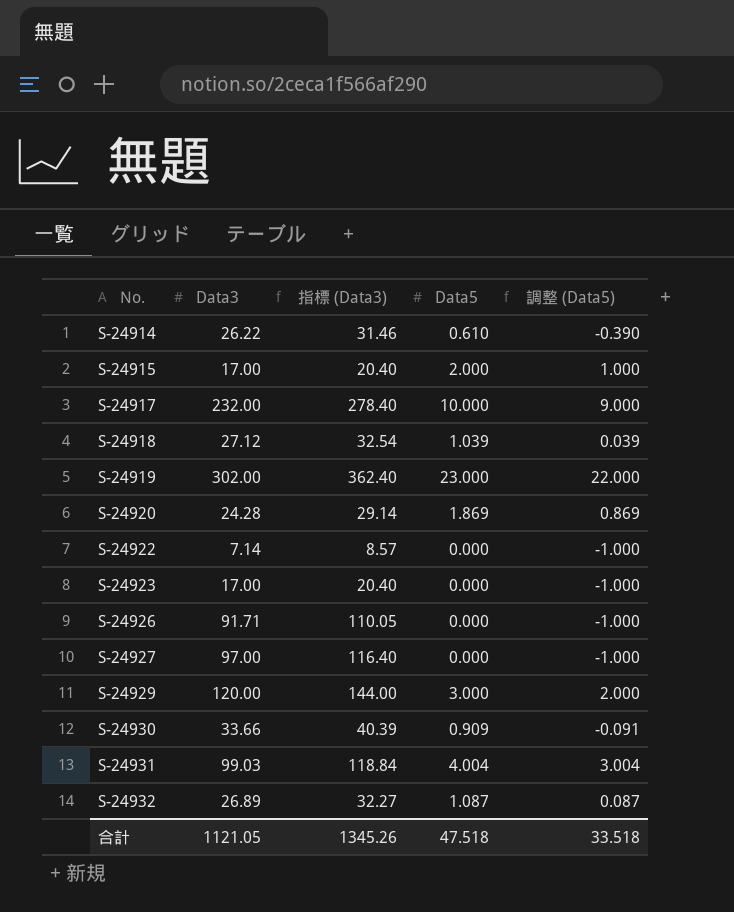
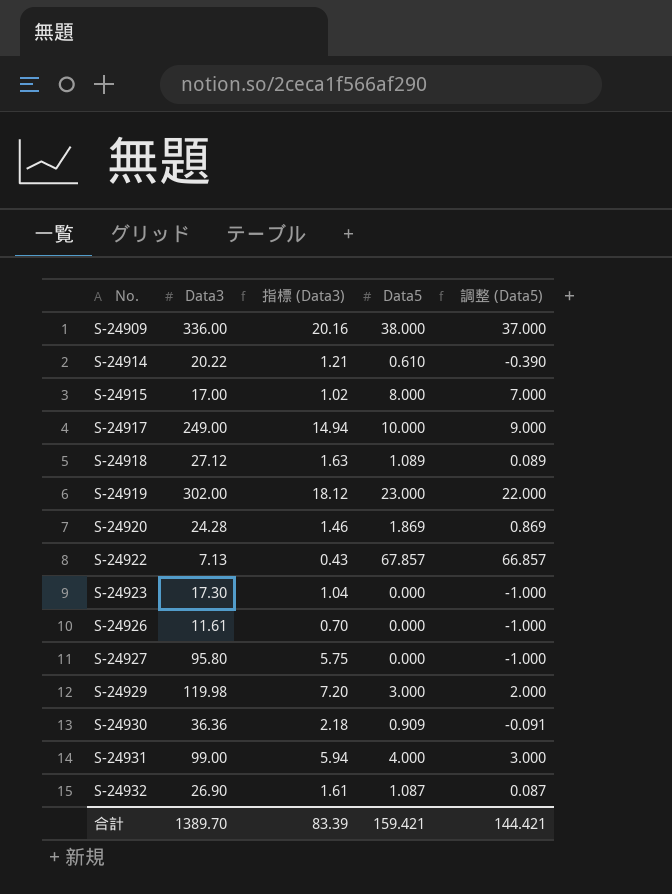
column 指標 (Data3) | formula: [Data3] * 1.2 -> [Data3] * 0.06
row S-24909: none -> 336.00 | 20.16 | 38.000 | 37.000
S-24914 | Data3: 26.22 -> 20.22
S-24915 | Data5: 2.000 -> 8.000
S-24915 | 調整 (Data5): 1.000 -> 7.000
S-24917 | Data3: 232.00 -> 249.00
S-24918 | Data5: 1.039 -> 1.089
S-24918 | 調整 (Data5): 0.039 -> 0.089
S-24922 | Data3: 7.14 -> 7.13
S-24922 | Data5: 0.000 -> 67.857
S-24922 | 調整 (Data5): -1.000 -> 66.857
S-24923 | Data3: 17.00 -> 17.30
S-24926 | Data3: 91.71 -> 11.61
S-24927 | Data3: 97.00 -> 95.80
S-24929 | Data3: 120.00 -> 119.98
S-24930 | Data3: 33.66 -> 36.36
S-24931 | Data3: 99.03 -> 99.00
S-24931 | Data5: 4.004 -> 4.000
S-24931 | 調整 (Data5): 3.004 -> 3.000
S-24932 | Data3: 26.89 -> 26.90
合計 | Data3: 1121.05 -> 1389.70
合計 | 指標 (Data3): 1345.26 -> 83.39
合計 | Data5: 47.518 -> 159.421
合計 | 調整 (Data5): 33.518 -> 144.421

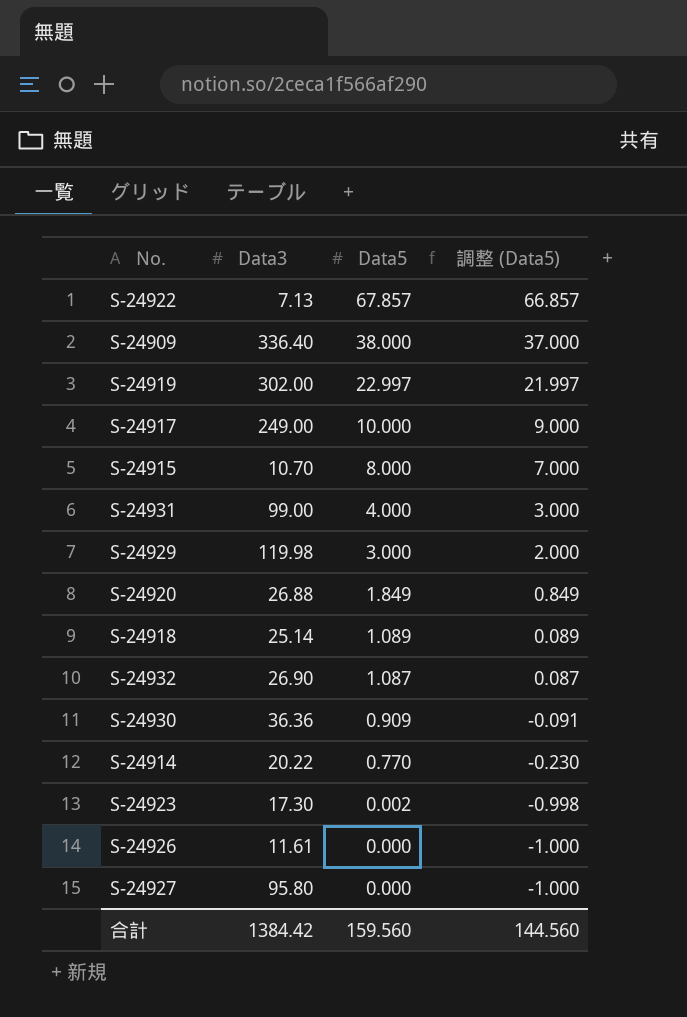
row order: No. ascending -> Data5 descending
column 指標 (Data3) | formula: [Data3] * 0.06 -> none
S-24909 | Data3: 336.00 -> 336.40
S-24919 | Data5: 23.000 -> 22.997
S-24919 | 調整 (Data5): 22.000 -> 21.997
S-24915 | Data3: 17.00 -> 10.70
S-24920 | Data3: 24.28 -> 26.88
S-24920 | Data5: 1.869 -> 1.849
S-24920 | 調整 (Data5): 0.869 -> 0.849
S-24918 | Data3: 27.12 -> 25.14
S-24914 | Data5: 0.610 -> 0.770
S-24914 | 調整 (Data5): -0.390 -> -0.230
S-24923 | Data5: 0.000 -> 0.002
S-24923 | 調整 (Data5): -1.000 -> -0.998
合計 | Data3: 1389.70 -> 1384.42
合計 | Data5: 159.421 -> 159.560
合計 | 調整 (Data5): 144.421 -> 144.560

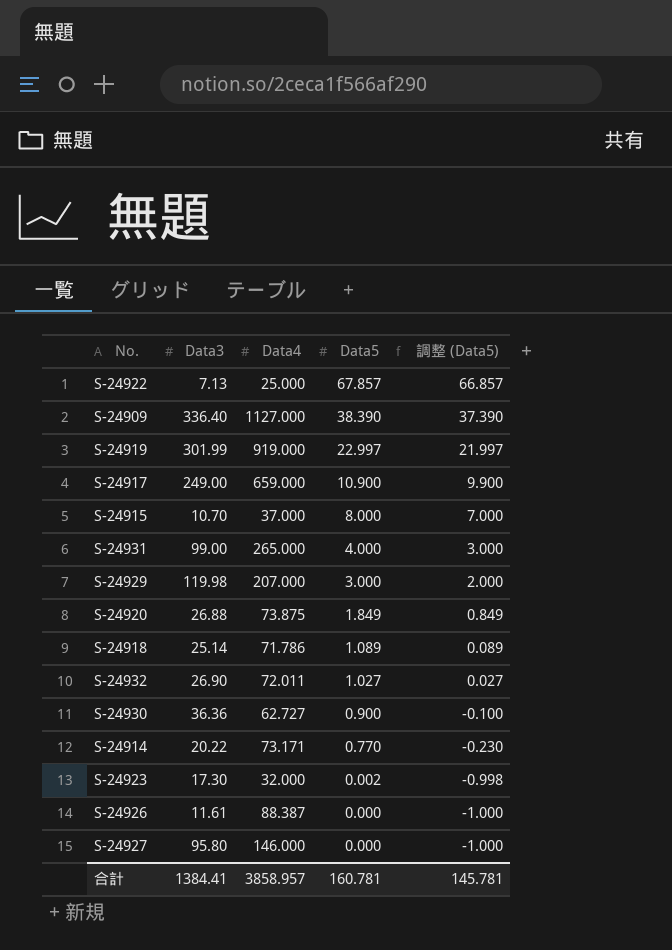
column Data4 | position: none -> 3
S-24909 | Data5: 38.000 -> 38.390
S-24909 | 調整 (Data5): 37.000 -> 37.390
S-24919 | Data3: 302.00 -> 301.99
S-24917 | Data5: 10.000 -> 10.900
S-24917 | 調整 (Data5): 9.000 -> 9.900
S-24932 | Data5: 1.087 -> 1.027
S-24932 | 調整 (Data5): 0.087 -> 0.027
S-24930 | Data5: 0.909 -> 0.900
S-24930 | 調整 (Data5): -0.091 -> -0.100
合計 | Data3: 1384.42 -> 1384.41
合計 | Data5: 159.560 -> 160.781
合計 | 調整 (Data5): 144.560 -> 145.781

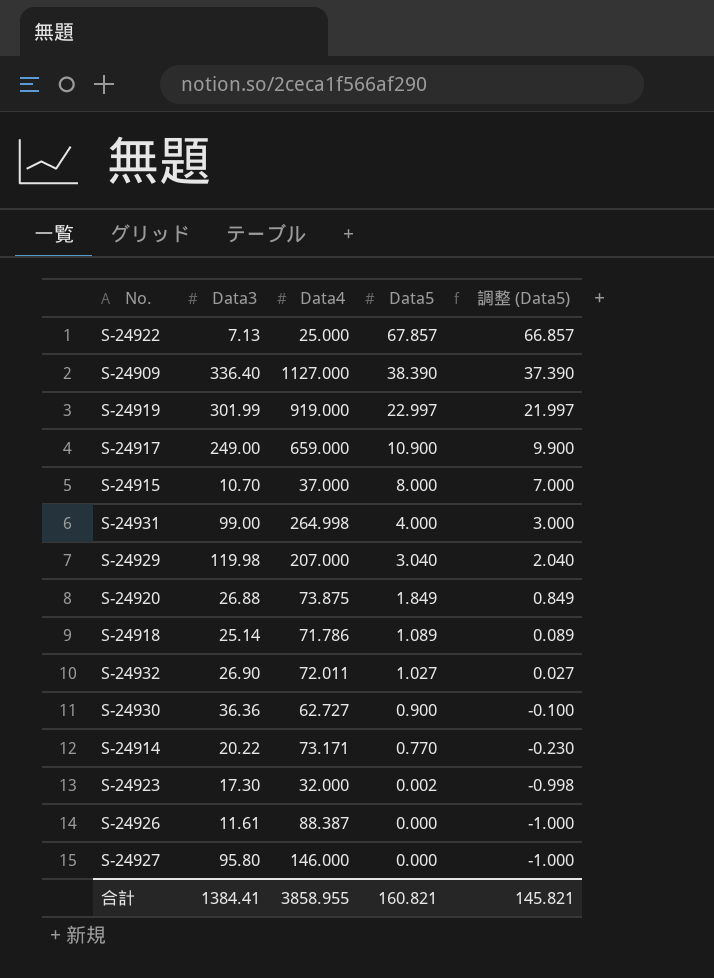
S-24931 | Data4: 265.000 -> 264.998
S-24929 | Data5: 3.000 -> 3.040
S-24929 | 調整 (Data5): 2.000 -> 2.040
合計 | Data4: 3858.957 -> 3858.955
合計 | Data5: 160.781 -> 160.821
合計 | 調整 (Data5): 145.781 -> 145.821

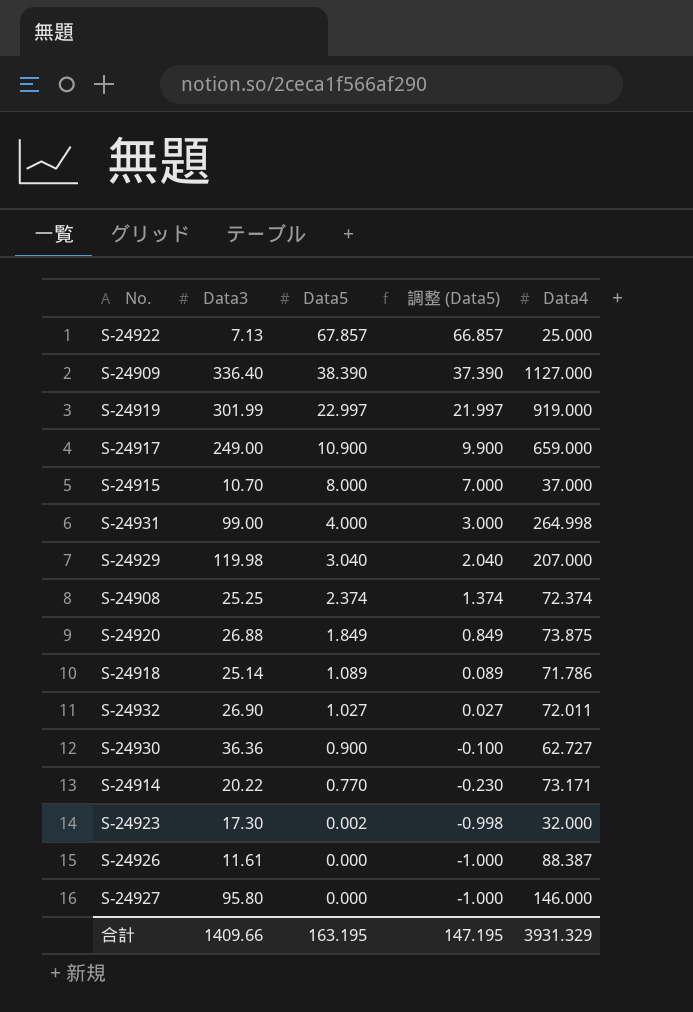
column Data4 | position: 3 -> 5
row S-24908: none -> 25.25 | 2.374 | 1.374 | 72.374
合計 | Data3: 1384.41 -> 1409.66
合計 | Data5: 160.821 -> 163.195
合計 | 調整 (Data5): 145.821 -> 147.195
合計 | Data4: 3858.955 -> 3931.329

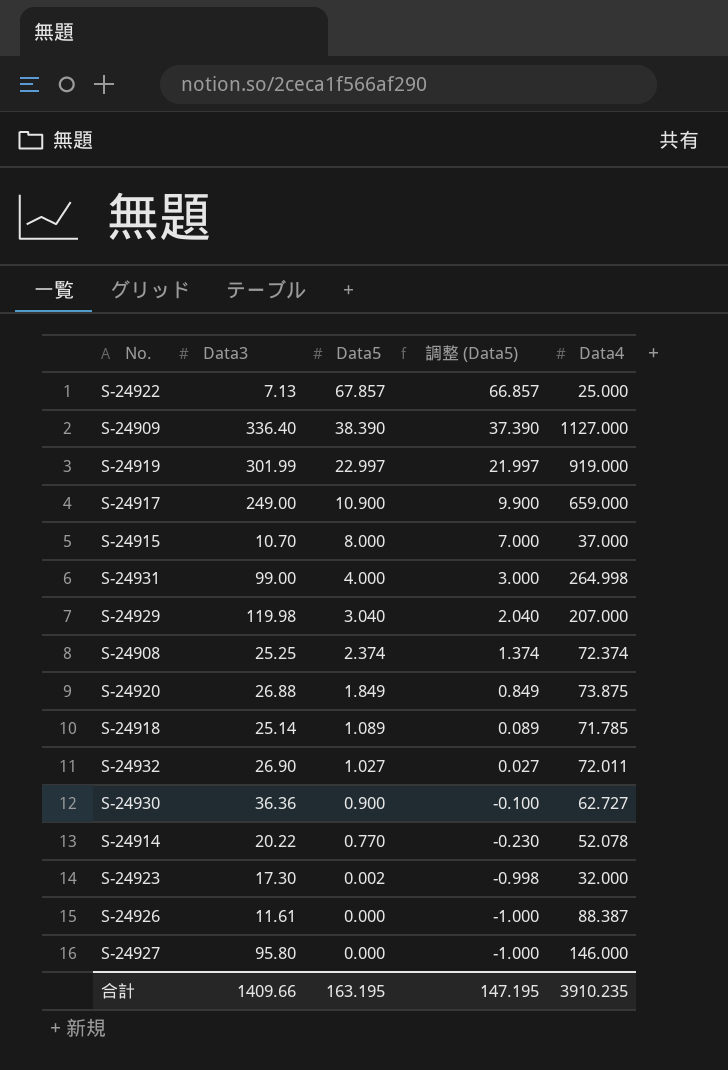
S-24918 | Data4: 71.786 -> 71.785
S-24914 | Data4: 73.171 -> 52.078
合計 | Data4: 3931.329 -> 3910.235

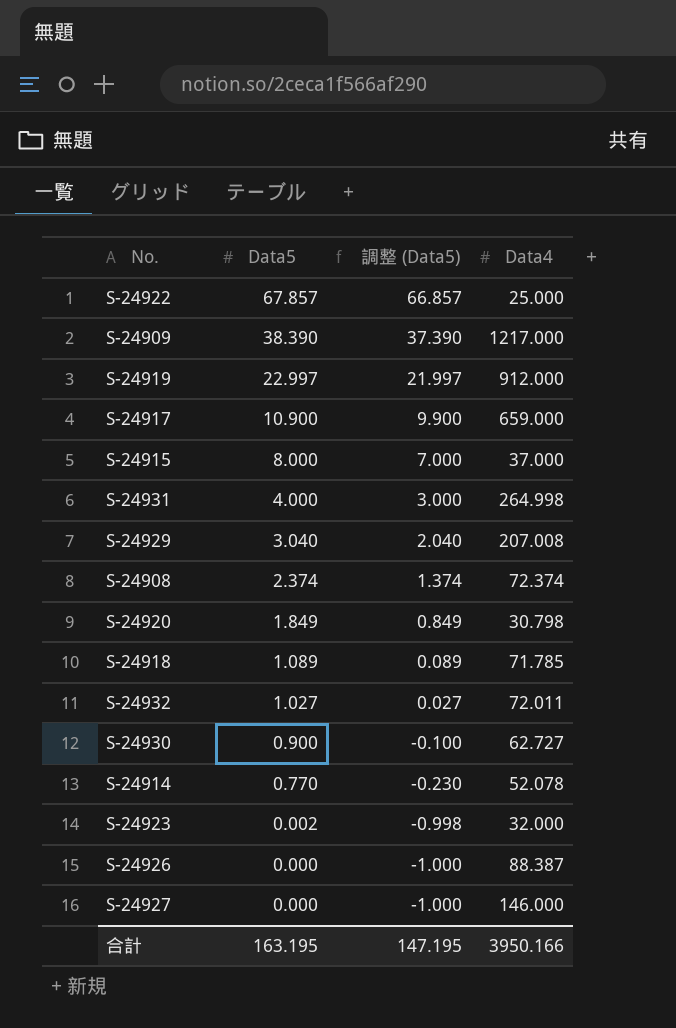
column Data3 | position: 2 -> none
S-24909 | Data4: 1127.000 -> 1217.000
S-24919 | Data4: 919.000 -> 912.000
S-24929 | Data4: 207.000 -> 207.008
S-24920 | Data4: 73.875 -> 30.798
合計 | Data4: 3910.235 -> 3950.166

